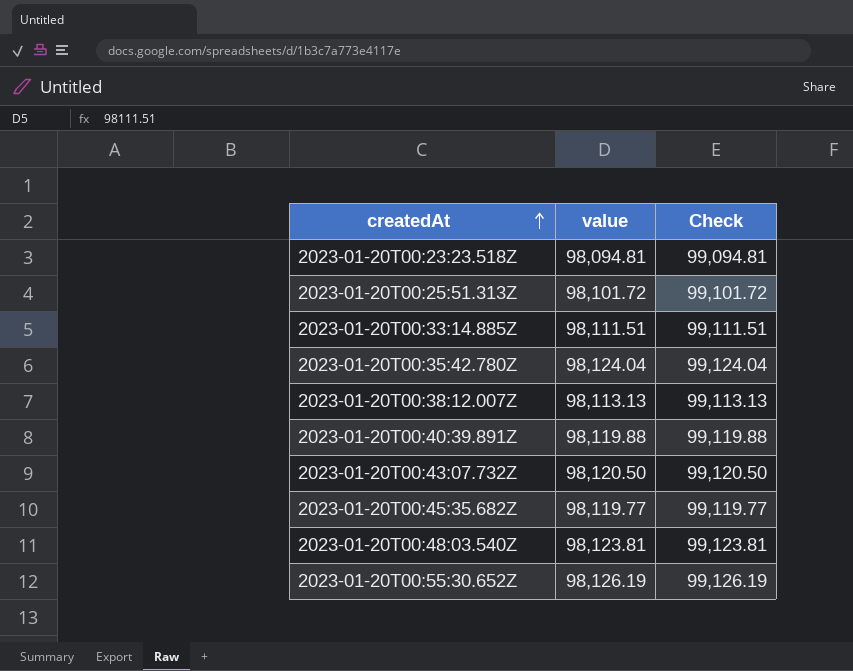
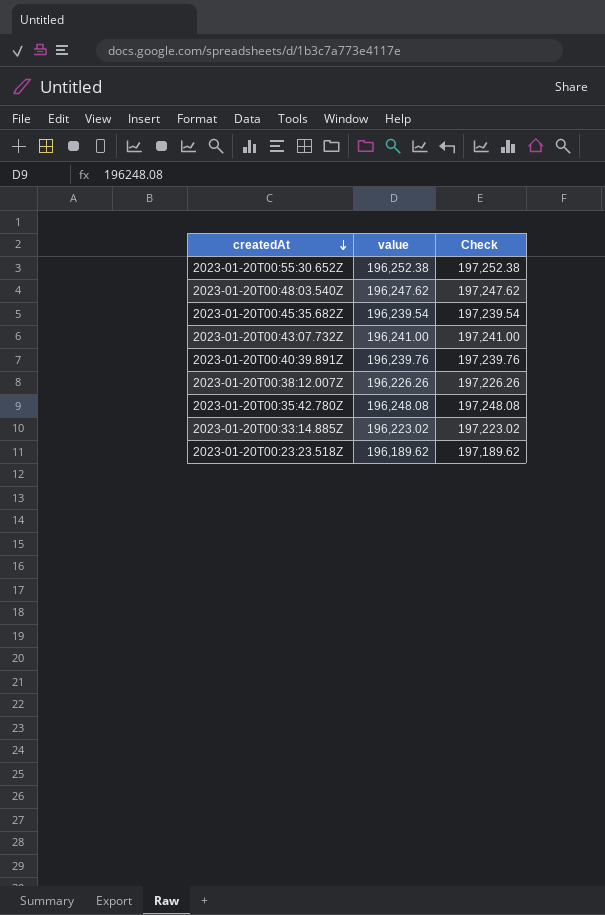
row order: createdAt ascending -> createdAt descending
row 2023-01-20T00:25:51.313Z: 98,101.72 | 99,101.72 -> none
2023-01-20T00:55:30.652Z | value: 98,126.19 -> 196,252.38
2023-01-20T00:55:30.652Z | Check: 99,126.19 -> 197,252.38
2023-01-20T00:48:03.540Z | value: 98,123.81 -> 196,247.62
2023-01-20T00:48:03.540Z | Check: 99,123.81 -> 197,247.62
2023-01-20T00:45:35.682Z | value: 98,119.77 -> 196,239.54
2023-01-20T00:45:35.682Z | Check: 99,119.77 -> 197,239.54
2023-01-20T00:43:07.732Z | value: 98,120.50 -> 196,241.00
2023-01-20T00:43:07.732Z | Check: 99,120.50 -> 197,241.00
2023-01-20T00:40:39.891Z | value: 98,119.88 -> 196,239.76
2023-01-20T00:40:39.891Z | Check: 99,119.88 -> 197,239.76
2023-01-20T00:38:12.007Z | value: 98,113.13 -> 196,226.26
2023-01-20T00:38:12.007Z | Check: 99,113.13 -> 197,226.26
2023-01-20T00:35:42.780Z | value: 98,124.04 -> 196,248.08
2023-01-20T00:35:42.780Z | Check: 99,124.04 -> 197,248.08
2023-01-20T00:33:14.885Z | value: 98,111.51 -> 196,223.02
2023-01-20T00:33:14.885Z | Check: 99,111.51 -> 197,223.02
2023-01-20T00:23:23.518Z | value: 98,094.81 -> 196,189.62
2023-01-20T00:23:23.518Z | Check: 99,094.81 -> 197,189.62

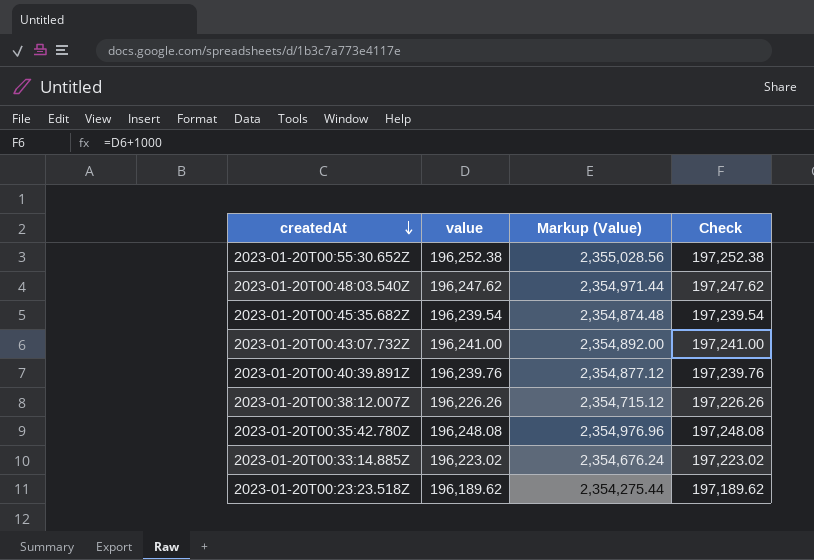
column Markup (Value) | formula: none -> [value] * 12

